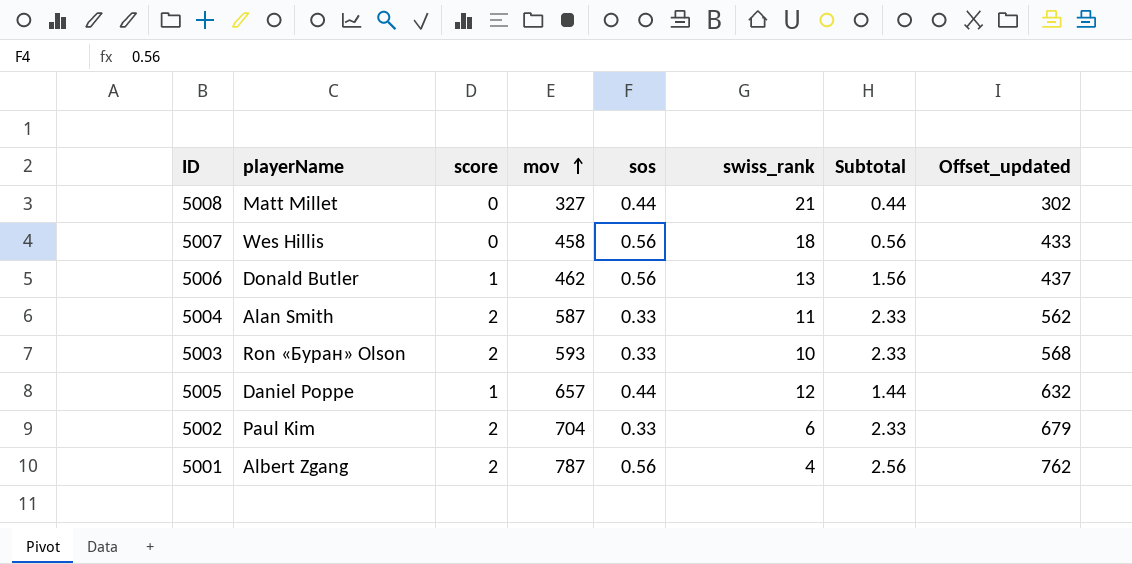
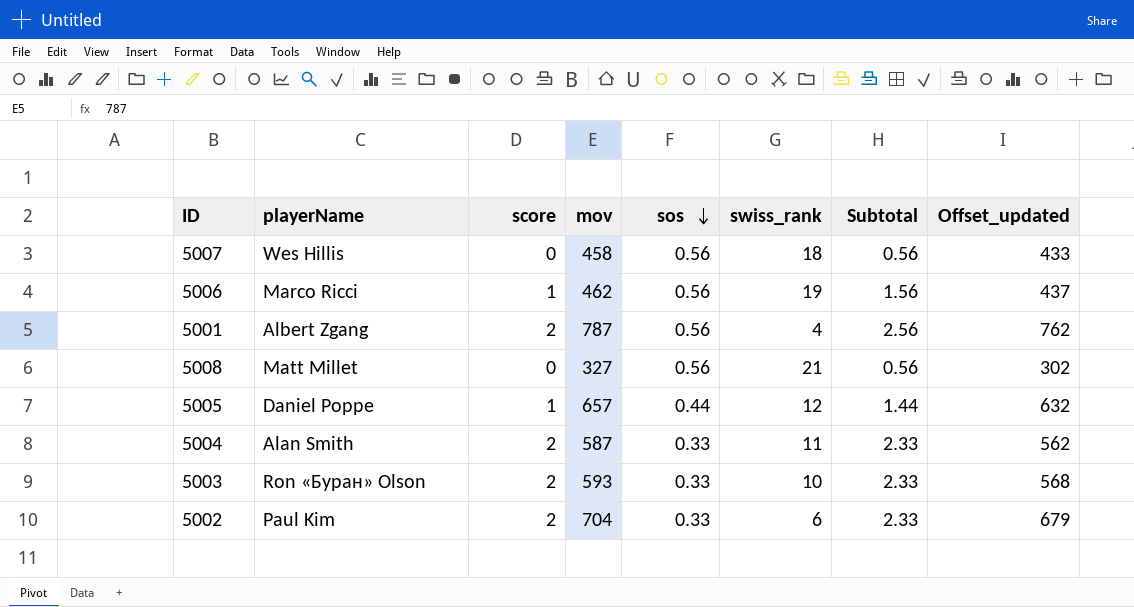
row order: mov ascending -> sos descending
5006 | playerName: Donald Butler -> Marco Ricci
5006 | swiss_rank: 13 -> 19
5008 | sos: 0.44 -> 0.56
5008 | Subtotal: 0.44 -> 0.56

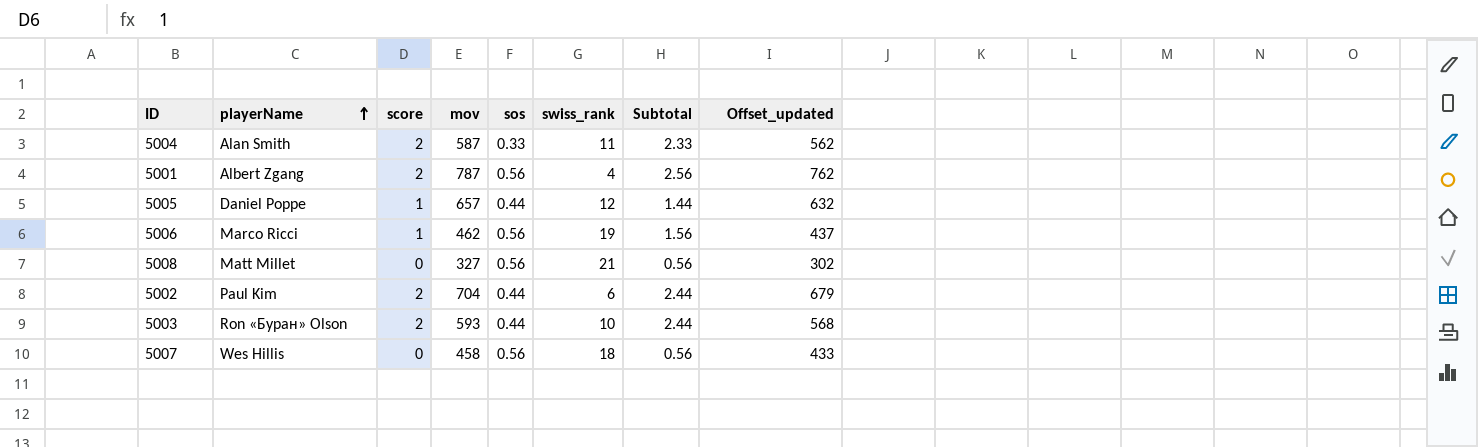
row order: sos descending -> playerName ascending
5002 | sos: 0.33 -> 0.44
5002 | Subtotal: 2.33 -> 2.44
5003 | sos: 0.33 -> 0.44
5003 | Subtotal: 2.33 -> 2.44

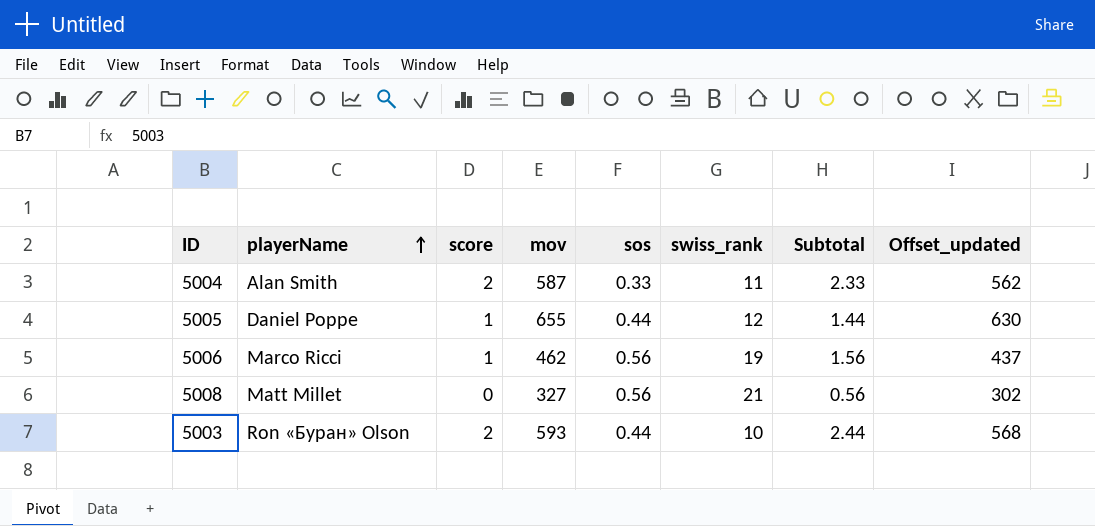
row 5001: Albert Zgang | 2 | 787 | 0.56 | 4 | 2.56 | 762 -> none
row 5002: Paul Kim | 2 | 704 | 0.44 | 6 | 2.44 | 679 -> none
row 5007: Wes Hillis | 0 | 458 | 0.56 | 18 | 0.56 | 433 -> none
5005 | mov: 657 -> 655
5005 | Offset_updated: 632 -> 630

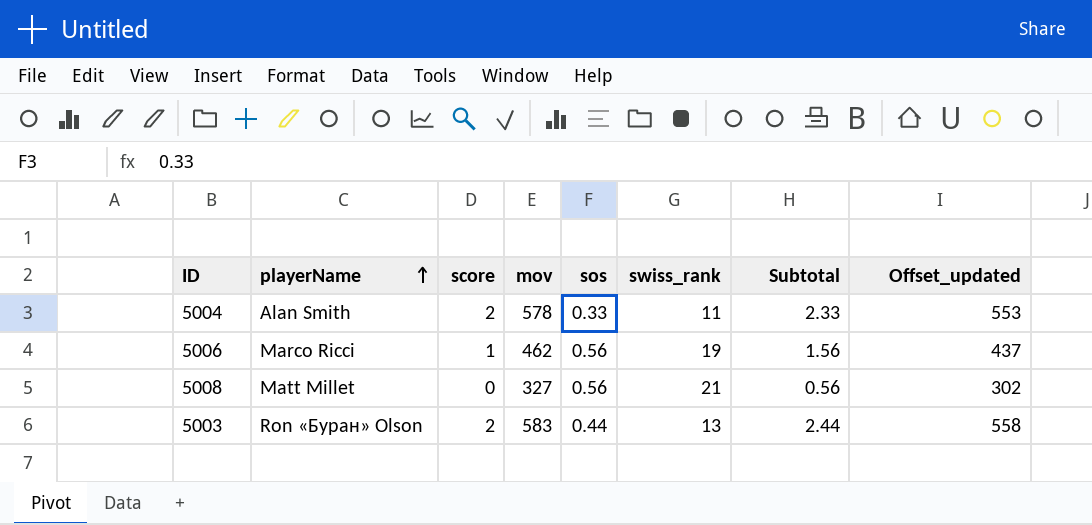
row 5005: Daniel Poppe | 1 | 655 | 0.44 | 12 | 1.44 | 630 -> none
5004 | mov: 587 -> 578
5004 | Offset_updated: 562 -> 553
5003 | mov: 593 -> 583
5003 | swiss_rank: 10 -> 13
5003 | Offset_updated: 568 -> 558

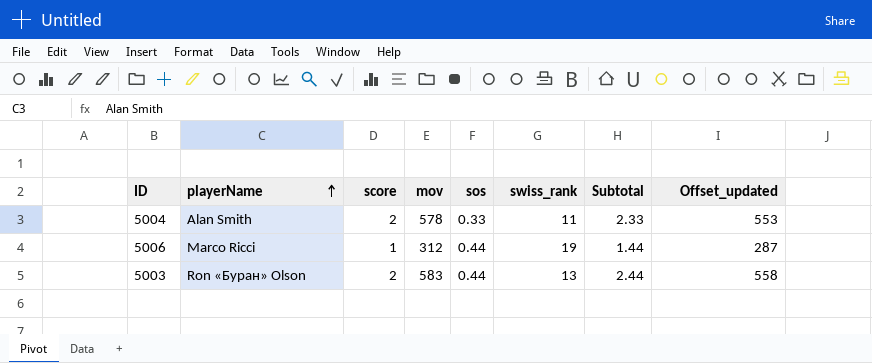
row 5008: Matt Millet | 0 | 327 | 0.56 | 21 | 0.56 | 302 -> none
5006 | mov: 462 -> 312
5006 | sos: 0.56 -> 0.44
5006 | Subtotal: 1.56 -> 1.44
5006 | Offset_updated: 437 -> 287

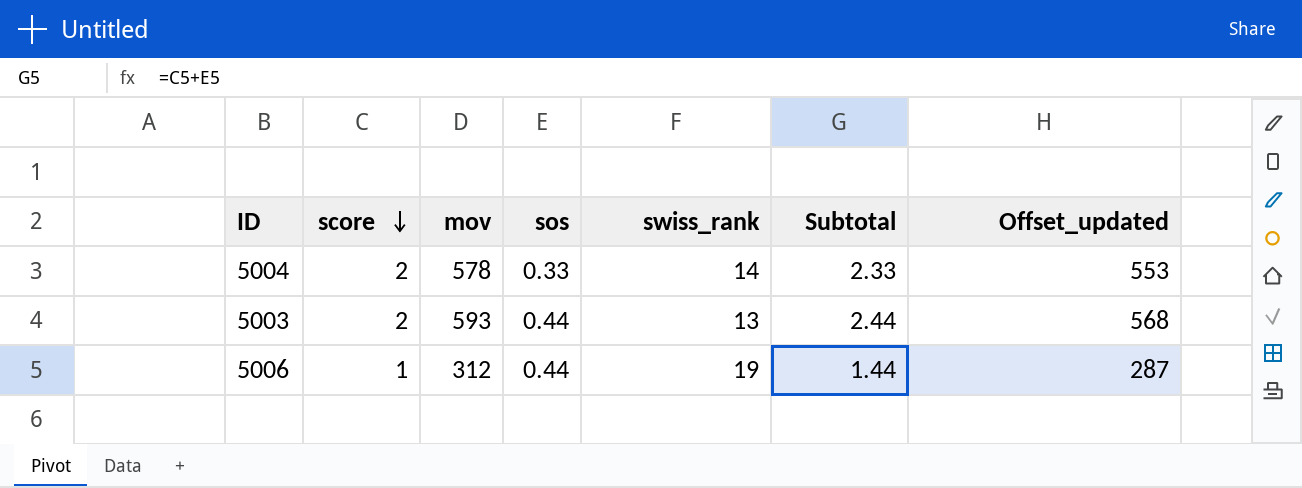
row order: playerName ascending -> score descending
column playerName | position: 2 -> none
5004 | swiss_rank: 11 -> 14
5003 | mov: 583 -> 593
5003 | Offset_updated: 558 -> 568

